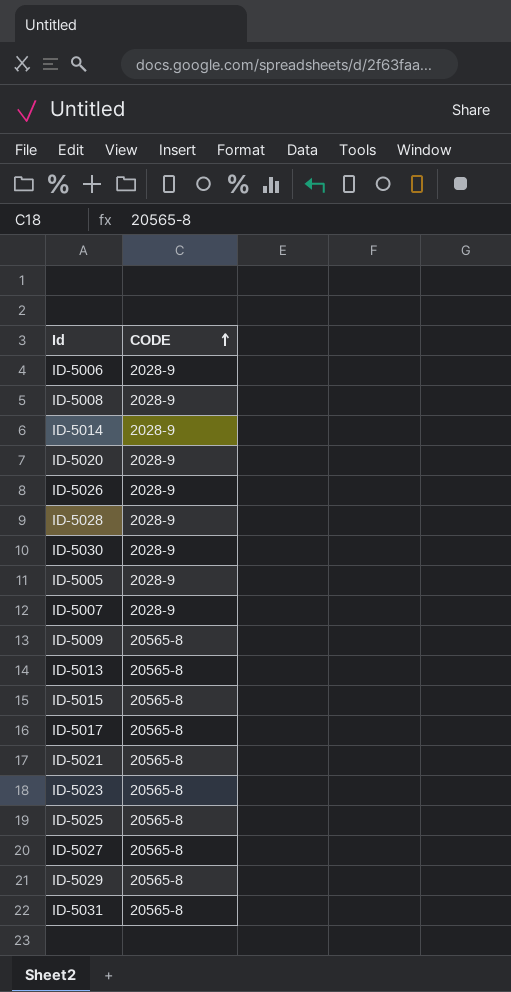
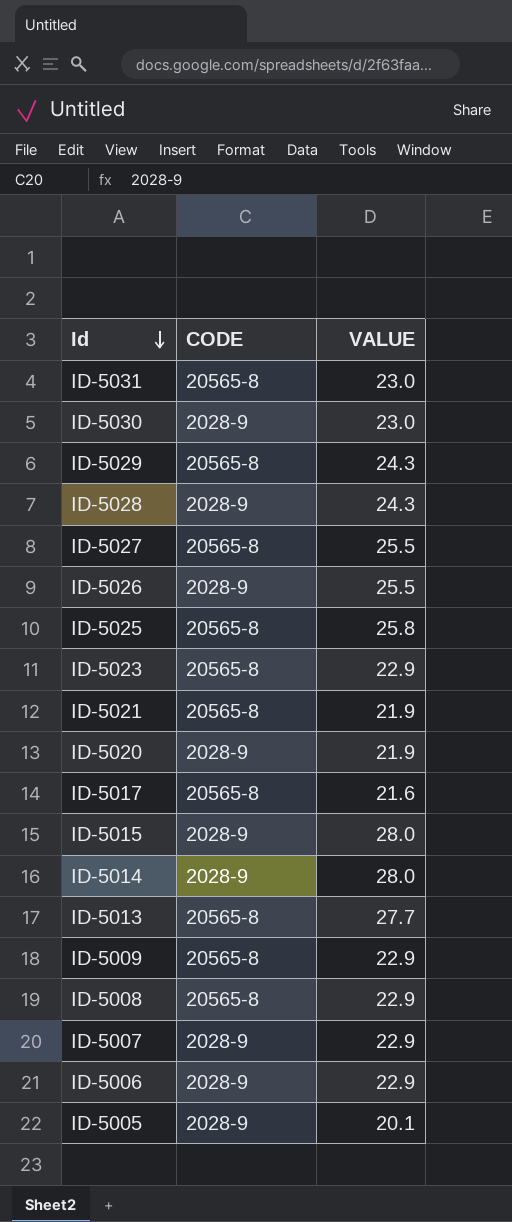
row order: CODE ascending -> Id descending
column VALUE | position: none -> 3
ID-5015 | CODE: 20565-8 -> 2028-9
ID-5008 | CODE: 2028-9 -> 20565-8

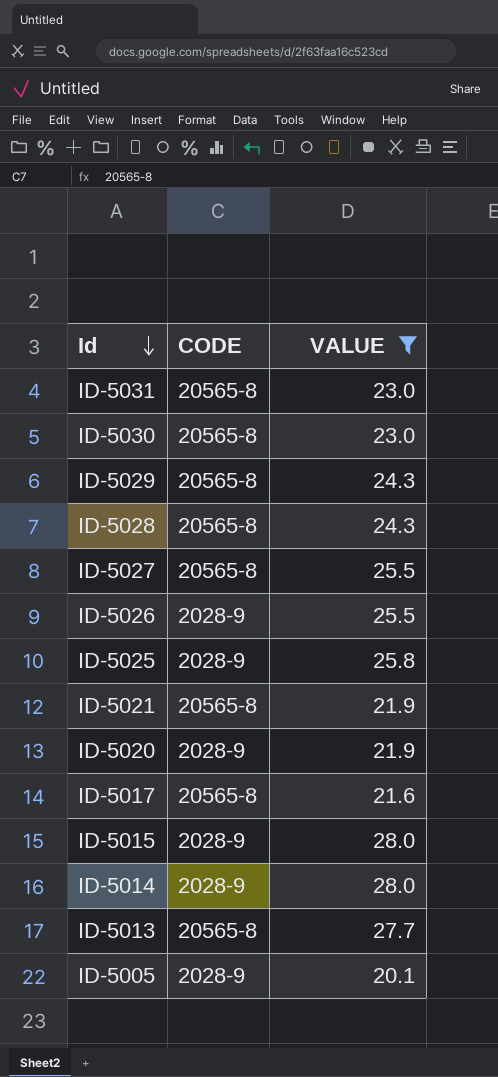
filter: none -> VALUE != 22.9
ID-5030 | CODE: 2028-9 -> 20565-8
ID-5028 | CODE: 2028-9 -> 20565-8
ID-5025 | CODE: 20565-8 -> 2028-9

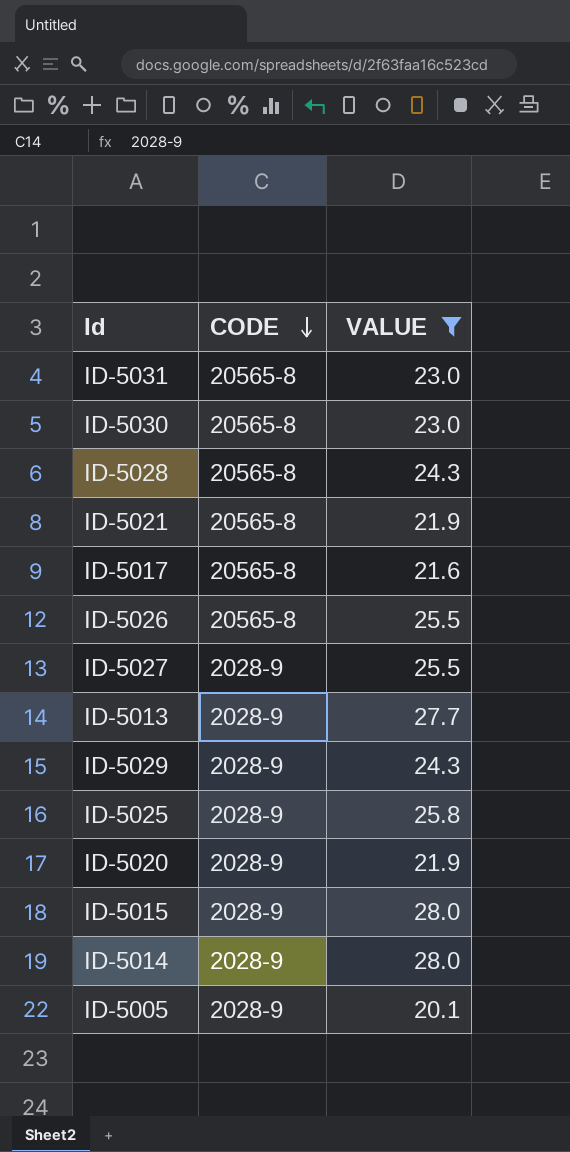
row order: Id descending -> CODE descending
ID-5026 | CODE: 2028-9 -> 20565-8
ID-5027 | CODE: 20565-8 -> 2028-9
ID-5013 | CODE: 20565-8 -> 2028-9
ID-5029 | CODE: 20565-8 -> 2028-9

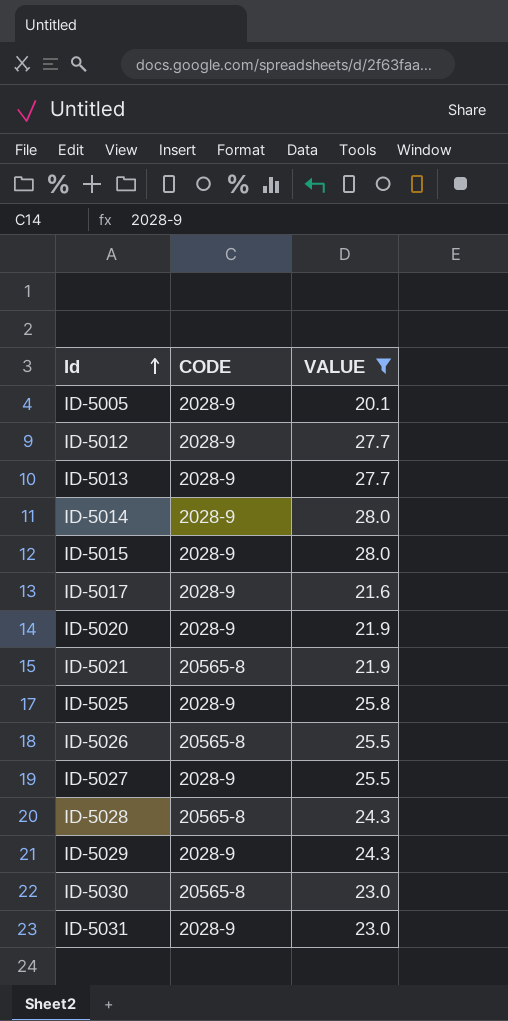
row order: CODE descending -> Id ascending
row ID-5012: none -> 2028-9 | 27.7
ID-5017 | CODE: 20565-8 -> 2028-9
ID-5031 | CODE: 20565-8 -> 2028-9

